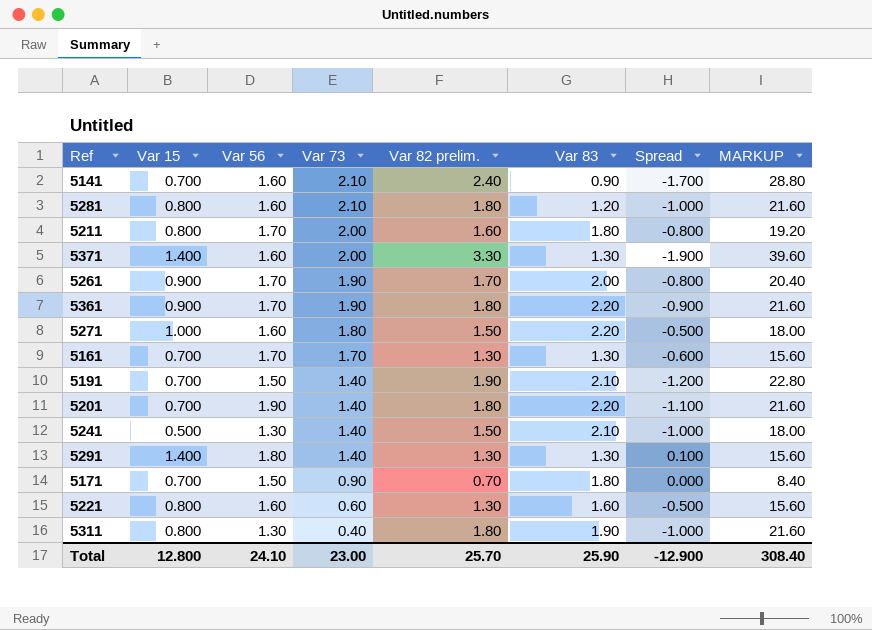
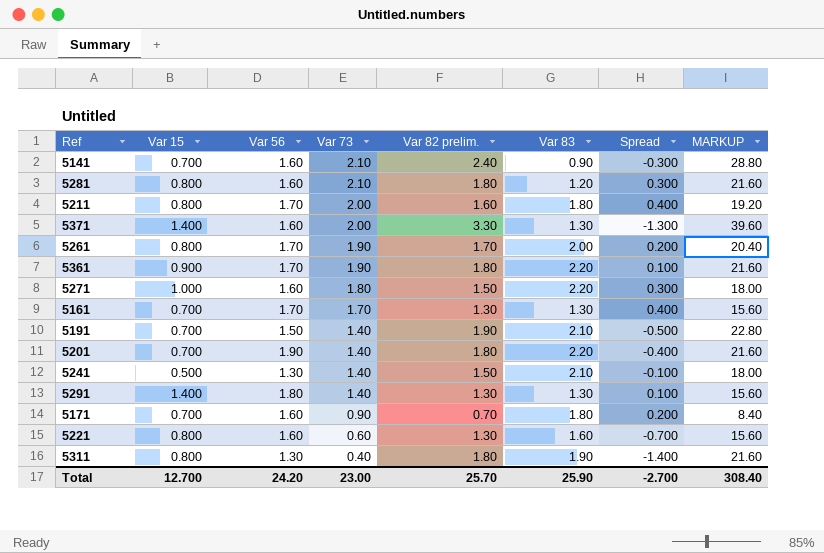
column Spread | formula: [Var 15] - [Var 82 prelim.] -> [Var 73] - [Var 82 prelim.]
5261 | Var 15: 0.900 -> 0.800
5171 | Var 56: 1.50 -> 1.60
Total | Var 15: 12.800 -> 12.700
Total | Var 56: 24.10 -> 24.20
Total | Spread: -12.900 -> -2.700

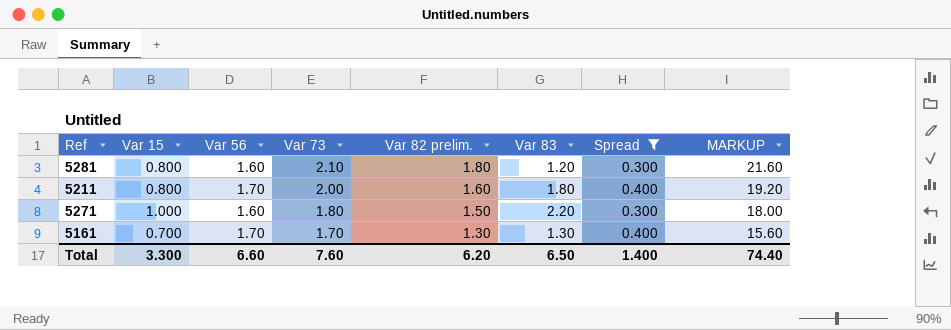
filter: none -> Spread >= 0.300
Total | Var 15: 12.700 -> 3.300
Total | Var 56: 24.20 -> 6.60
Total | Var 73: 23.00 -> 7.60
Total | Var 82 prelim.: 25.70 -> 6.20
Total | Var 83: 25.90 -> 6.50
Total | Spread: -2.700 -> 1.400
Total | MARKUP: 308.40 -> 74.40

